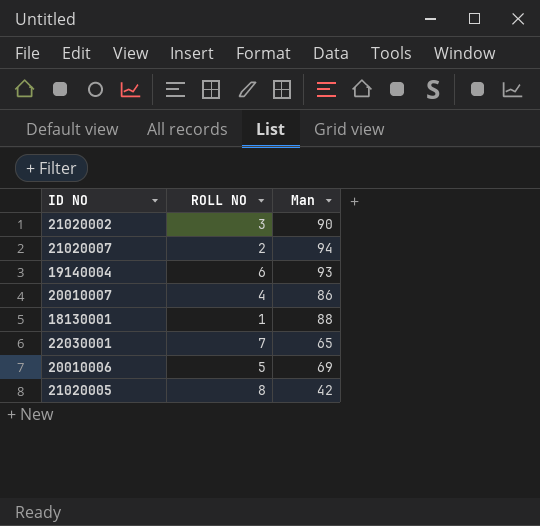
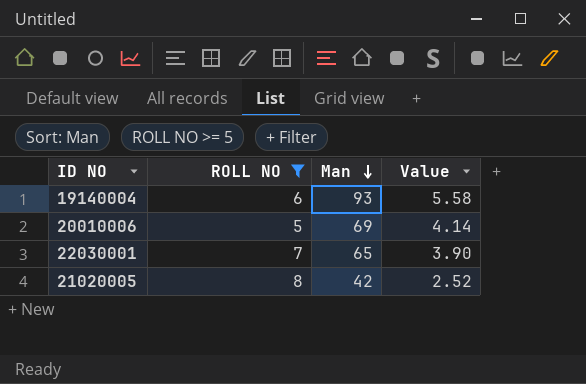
filter: none -> ROLL NO >= 5
row order: none -> Man descending
column Value | formula: none -> [Man] * 0.06

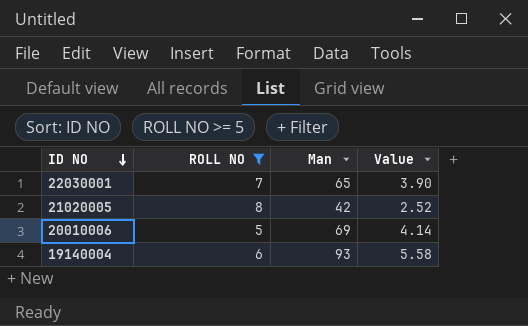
row order: Man descending -> ID NO descending

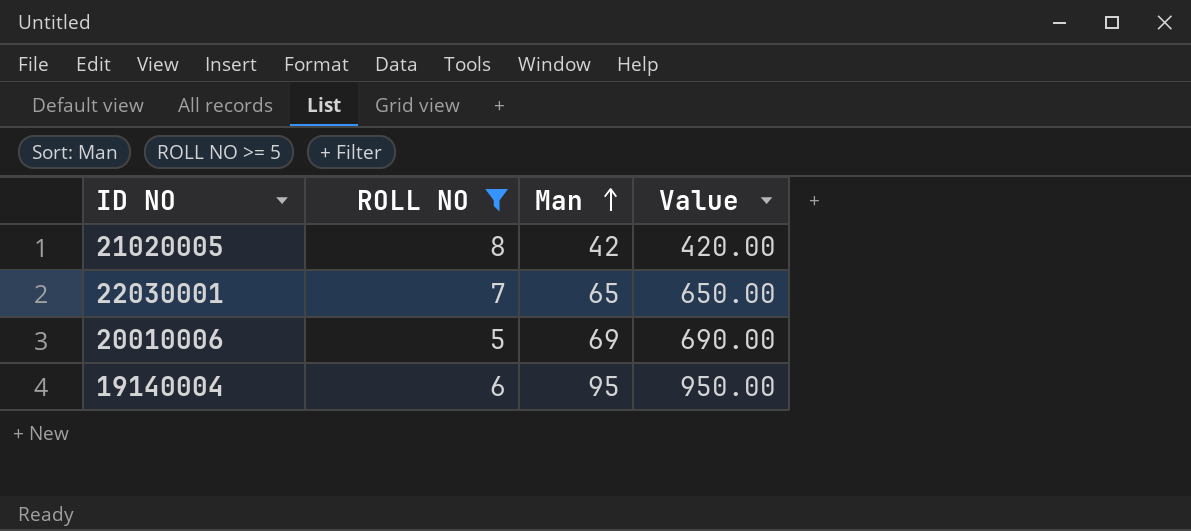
row order: ID NO descending -> Man ascending
column Value | formula: [Man] * 0.06 -> [Man] * 10
19140004 | Man: 93 -> 95

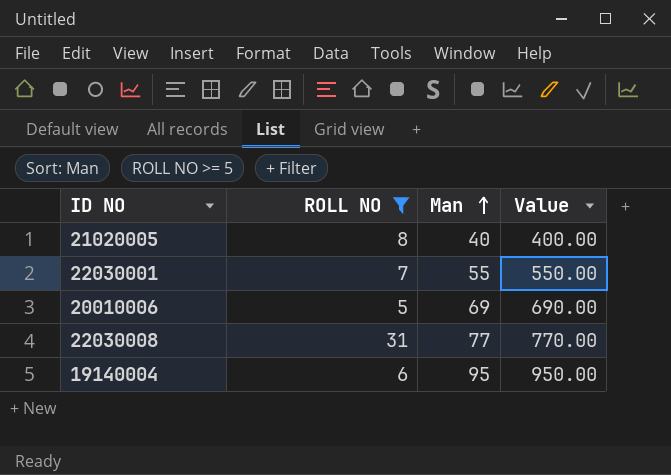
21020005 | Man: 42 -> 40
21020005 | Value: 420.00 -> 400.00
22030001 | Man: 65 -> 55
22030001 | Value: 650.00 -> 550.00
row 22030008: none -> 31 | 77 | 770.00

